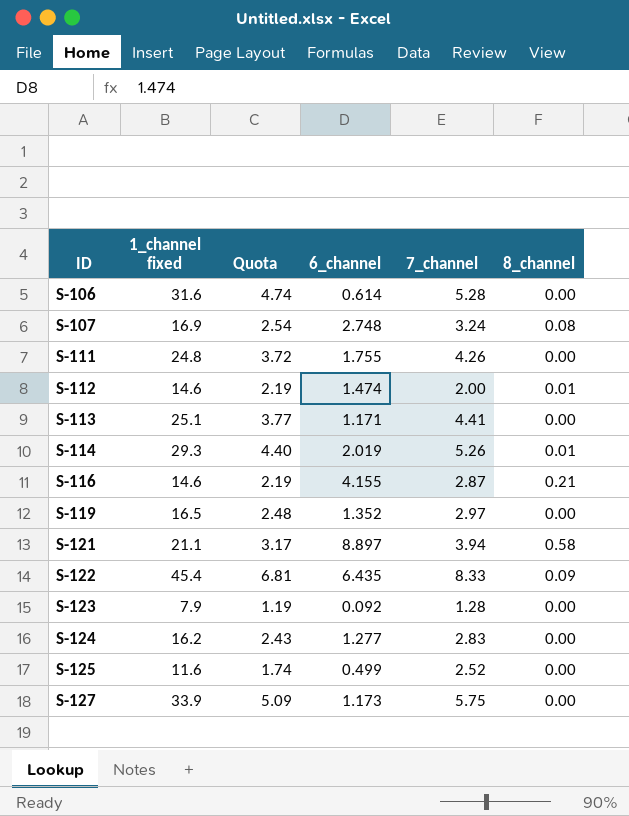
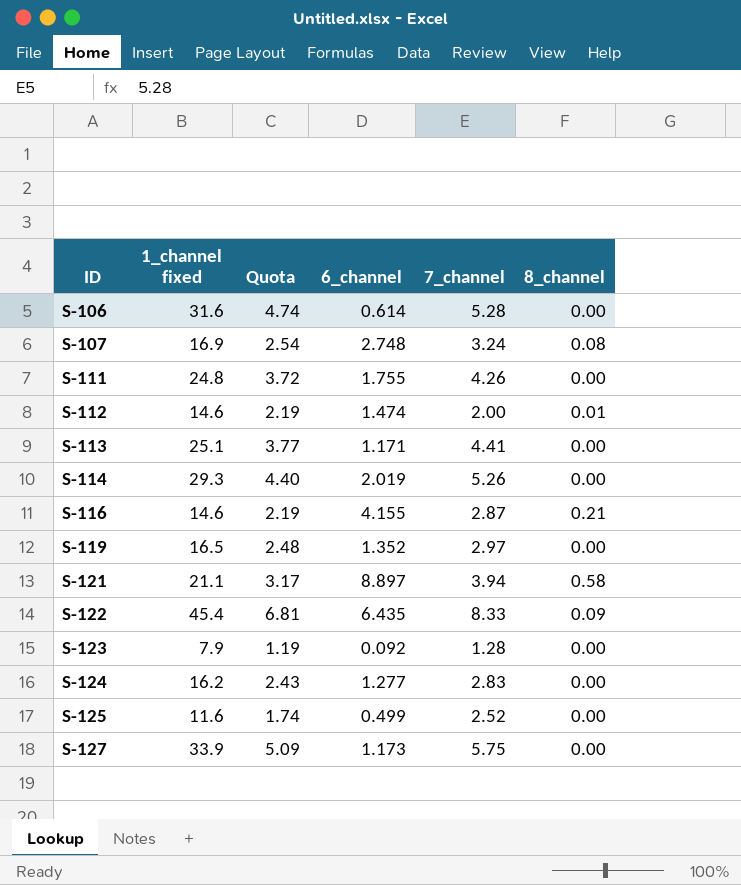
S-114 | 8_channel: 0.01 -> 0.00

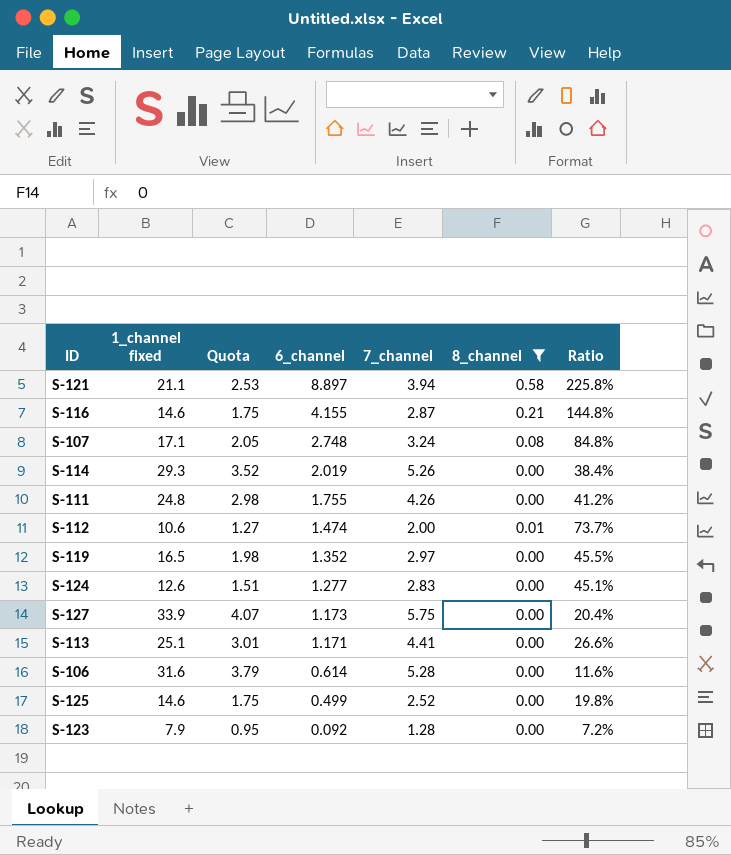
filter: none -> 8_channel != 0.09
row order: ID ascending -> 6_channel descending
column Quota | formula: [1_channel fixed] * 0.15 -> [1_channel fixed] * 0.12
column Ratio | formula: none -> [6_channel] / [7_channel]
S-107 | 1_channel fixed: 16.9 -> 17.1
S-112 | 1_channel fixed: 14.6 -> 10.6
S-124 | 1_channel fixed: 16.2 -> 12.6
S-125 | 1_channel fixed: 11.6 -> 14.6

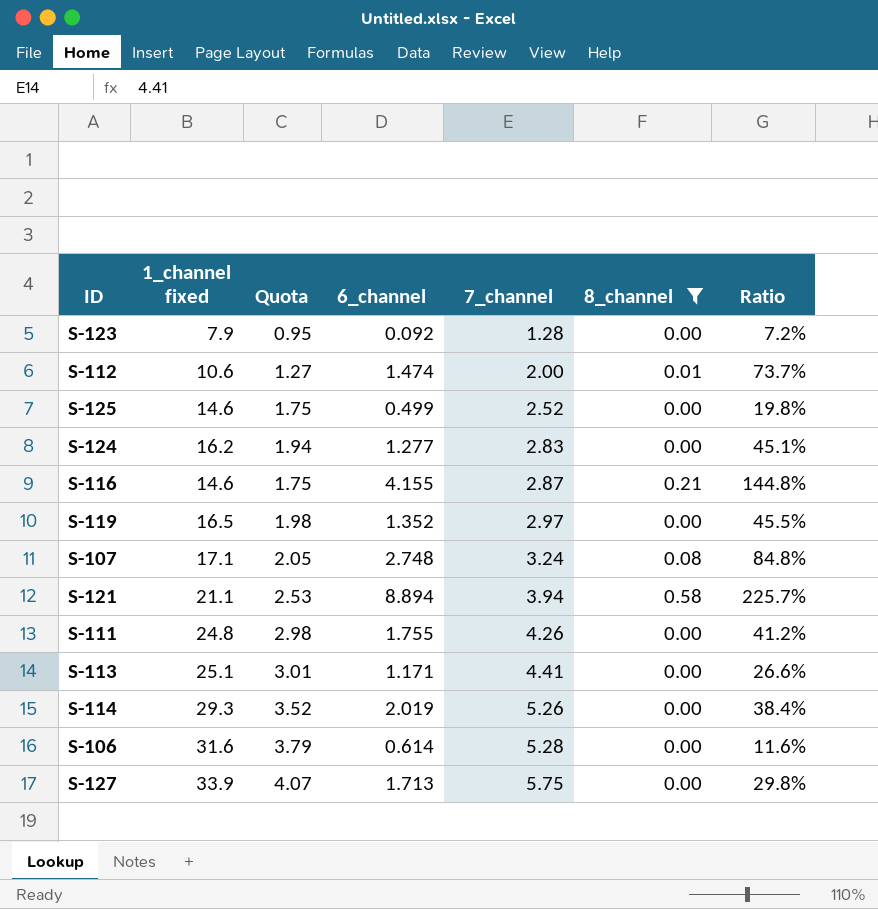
row order: 6_channel descending -> 7_channel ascending
S-124 | 1_channel fixed: 12.6 -> 16.2
S-124 | Quota: 1.51 -> 1.94
S-121 | 6_channel: 8.897 -> 8.894
S-121 | Ratio: 225.8% -> 225.7%
S-127 | 6_channel: 1.173 -> 1.713
S-127 | Ratio: 20.4% -> 29.8%

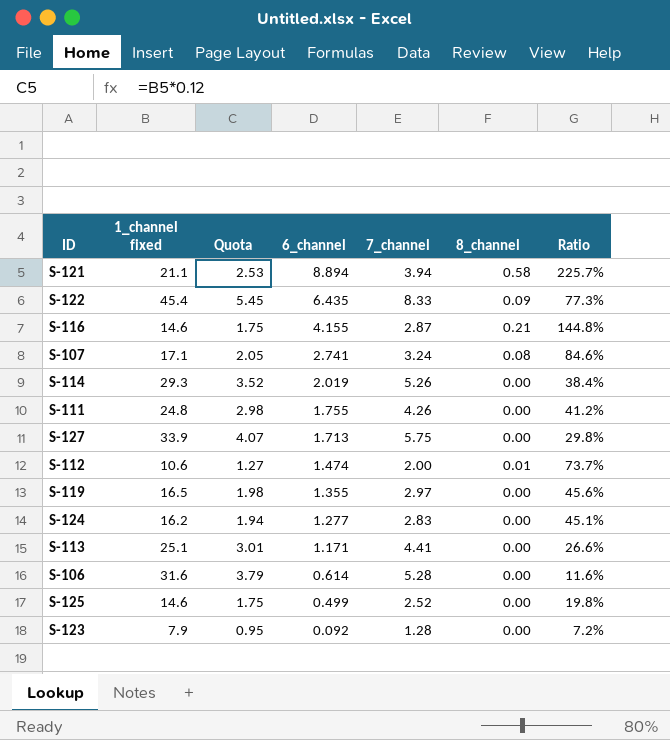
filter: 8_channel != 0.09 -> none
row order: 7_channel ascending -> 6_channel descending
S-107 | 6_channel: 2.748 -> 2.741
S-107 | Ratio: 84.8% -> 84.6%
S-119 | 6_channel: 1.352 -> 1.355
S-119 | Ratio: 45.5% -> 45.6%

